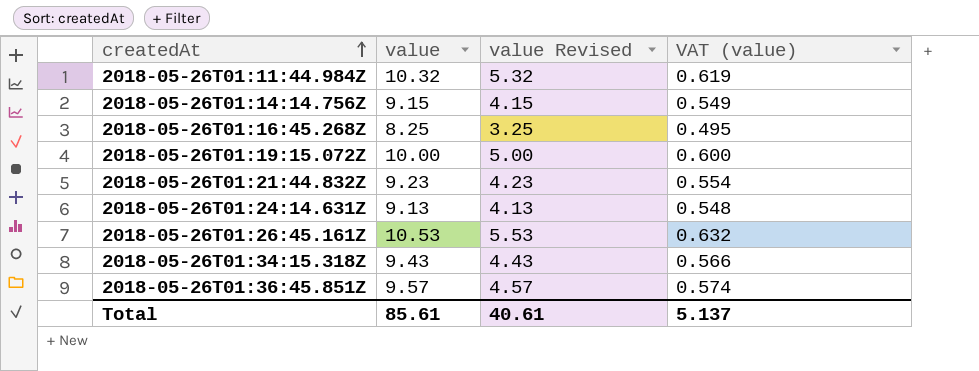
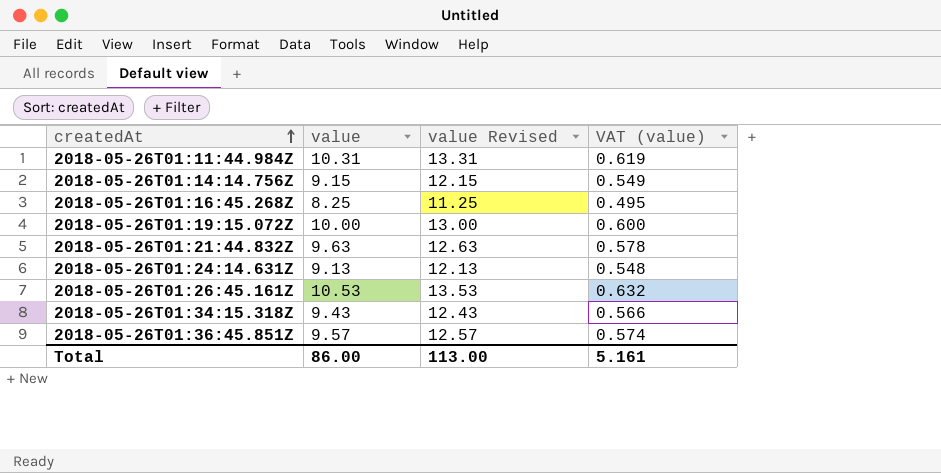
column value Revised | formula: [value] - 5 -> [value] + 3
2018-05-26T01:11:44.984Z | value: 10.32 -> 10.31
2018-05-26T01:21:44.832Z | value: 9.23 -> 9.63
2018-05-26T01:21:44.832Z | VAT (value): 0.554 -> 0.578
Total | value: 85.61 -> 86.00
Total | value Revised: 40.61 -> 113.00
Total | VAT (value): 5.137 -> 5.161

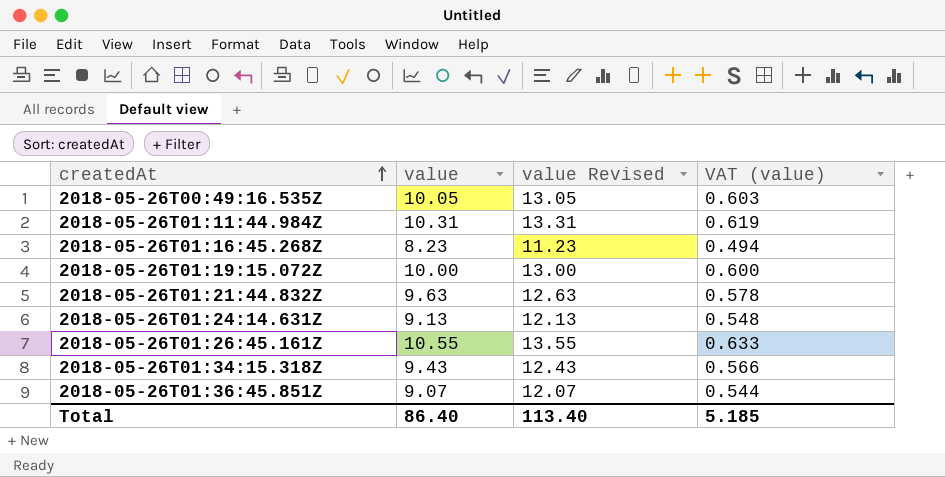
row 2018-05-26T01:14:14.756Z: 9.15 | 12.15 | 0.549 -> none
row 2018-05-26T00:49:16.535Z: none -> 10.05 | 13.05 | 0.603
2018-05-26T01:16:45.268Z | value: 8.25 -> 8.23
2018-05-26T01:16:45.268Z | value Revised: 11.25 -> 11.23
2018-05-26T01:16:45.268Z | VAT (value): 0.495 -> 0.494
2018-05-26T01:26:45.161Z | value: 10.53 -> 10.55
2018-05-26T01:26:45.161Z | value Revised: 13.53 -> 13.55
2018-05-26T01:26:45.161Z | VAT (value): 0.632 -> 0.633
2018-05-26T01:36:45.851Z | value: 9.57 -> 9.07
2018-05-26T01:36:45.851Z | value Revised: 12.57 -> 12.07
2018-05-26T01:36:45.851Z | VAT (value): 0.574 -> 0.544
Total | value: 86.00 -> 86.40
Total | value Revised: 113.00 -> 113.40
Total | VAT (value): 5.161 -> 5.185

